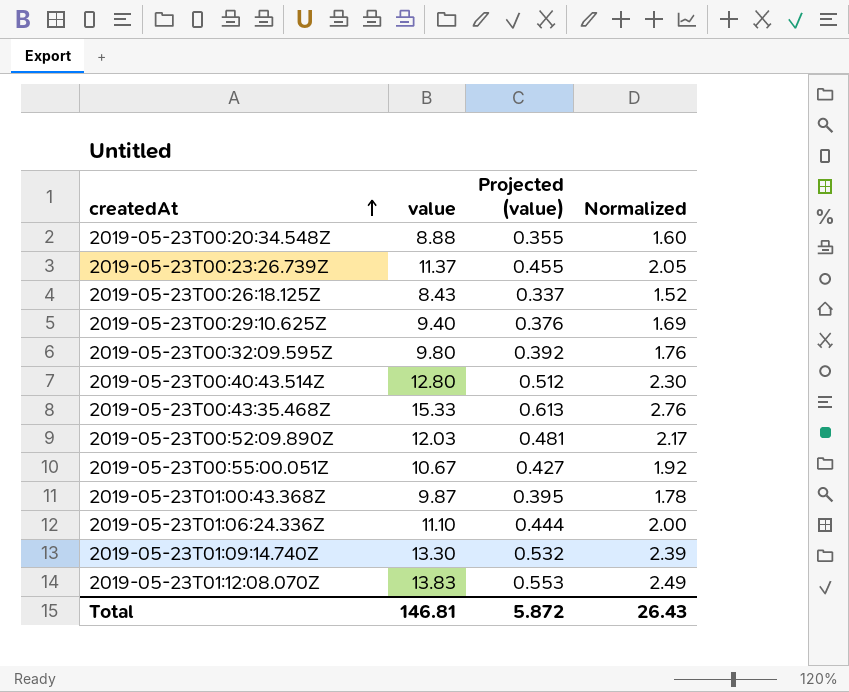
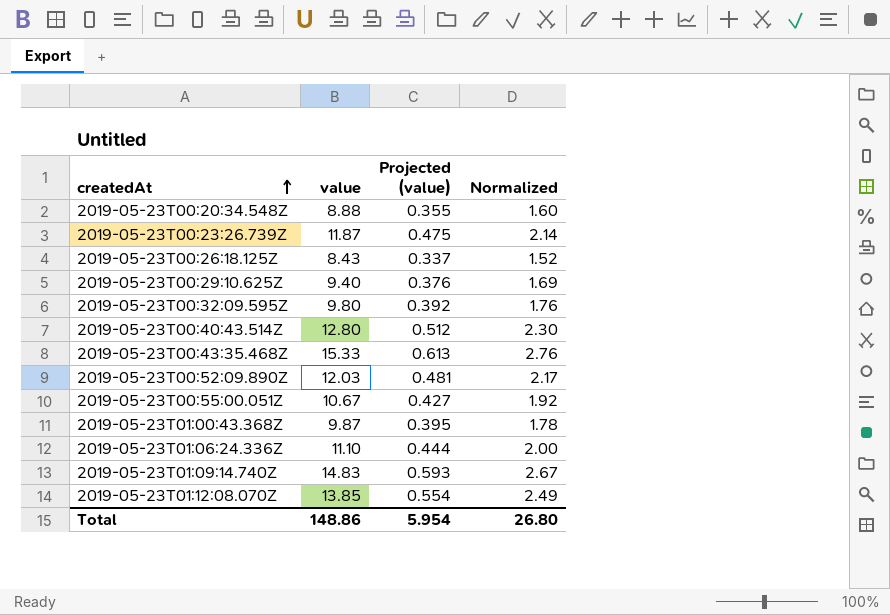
2019-05-23T00:23:26.739Z | value: 11.37 -> 11.87
2019-05-23T00:23:26.739Z | Projected (value): 0.455 -> 0.475
2019-05-23T00:23:26.739Z | Normalized: 2.05 -> 2.14
2019-05-23T01:09:14.740Z | value: 13.30 -> 14.83
2019-05-23T01:09:14.740Z | Projected (value): 0.532 -> 0.593
2019-05-23T01:09:14.740Z | Normalized: 2.39 -> 2.67
2019-05-23T01:12:08.070Z | value: 13.83 -> 13.85
2019-05-23T01:12:08.070Z | Projected (value): 0.553 -> 0.554
Total | value: 146.81 -> 148.86
Total | Projected (value): 5.872 -> 5.954
Total | Normalized: 26.43 -> 26.80

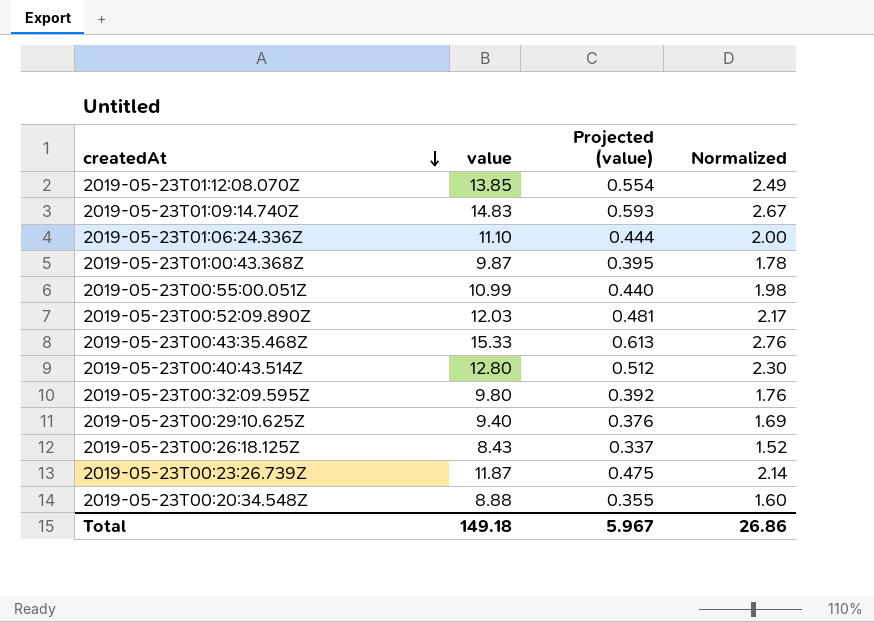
row order: createdAt ascending -> createdAt descending
2019-05-23T00:55:00.051Z | value: 10.67 -> 10.99
2019-05-23T00:55:00.051Z | Projected (value): 0.427 -> 0.440
2019-05-23T00:55:00.051Z | Normalized: 1.92 -> 1.98
Total | value: 148.86 -> 149.18
Total | Projected (value): 5.954 -> 5.967
Total | Normalized: 26.80 -> 26.86

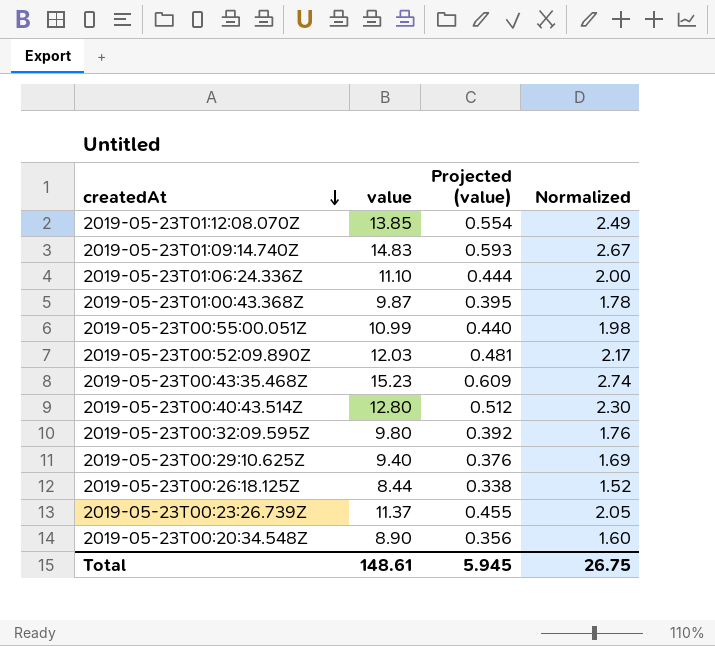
2019-05-23T00:43:35.468Z | value: 15.33 -> 15.23
2019-05-23T00:43:35.468Z | Projected (value): 0.613 -> 0.609
2019-05-23T00:43:35.468Z | Normalized: 2.76 -> 2.74
2019-05-23T00:26:18.125Z | value: 8.43 -> 8.44
2019-05-23T00:26:18.125Z | Projected (value): 0.337 -> 0.338
2019-05-23T00:23:26.739Z | value: 11.87 -> 11.37
2019-05-23T00:23:26.739Z | Projected (value): 0.475 -> 0.455
2019-05-23T00:23:26.739Z | Normalized: 2.14 -> 2.05
2019-05-23T00:20:34.548Z | value: 8.88 -> 8.90
2019-05-23T00:20:34.548Z | Projected (value): 0.355 -> 0.356
Total | value: 149.18 -> 148.61
Total | Projected (value): 5.967 -> 5.945
Total | Normalized: 26.86 -> 26.75

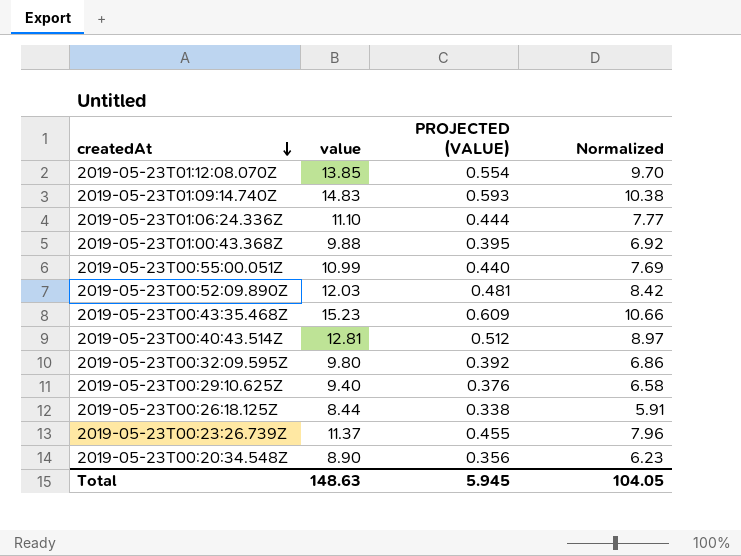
column name: Projected (value) -> PROJECTED (VALUE)
column Normalized | formula: [value] * 0.18 -> [value] * 0.7
2019-05-23T01:00:43.368Z | value: 9.87 -> 9.88
2019-05-23T00:40:43.514Z | value: 12.80 -> 12.81
Total | value: 148.61 -> 148.63
Total | Normalized: 26.75 -> 104.05

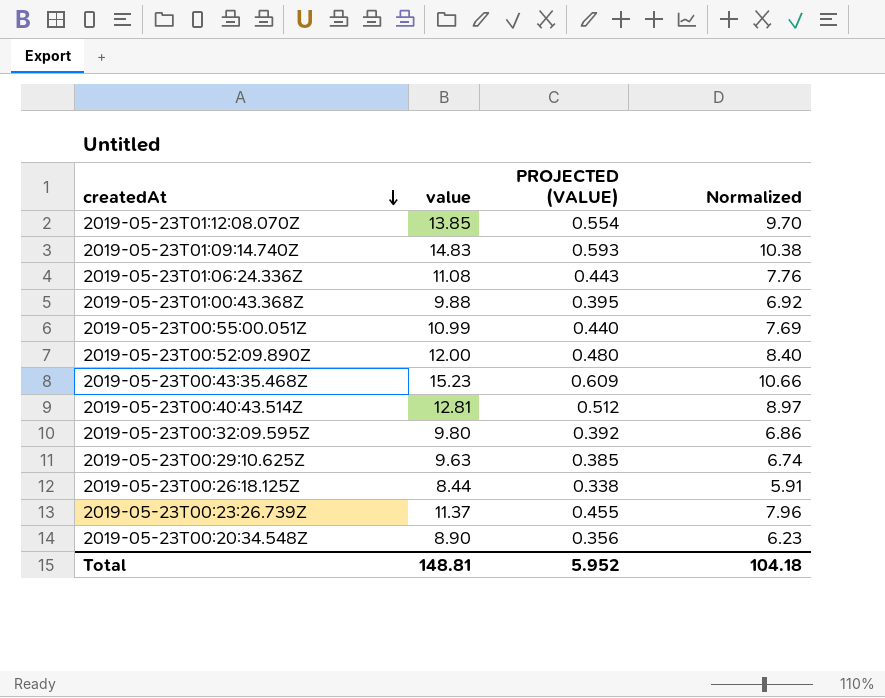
2019-05-23T01:06:24.336Z | value: 11.10 -> 11.08
2019-05-23T01:06:24.336Z | PROJECTED (VALUE): 0.444 -> 0.443
2019-05-23T01:06:24.336Z | Normalized: 7.77 -> 7.76
2019-05-23T00:52:09.890Z | value: 12.03 -> 12.00
2019-05-23T00:52:09.890Z | PROJECTED (VALUE): 0.481 -> 0.480
2019-05-23T00:52:09.890Z | Normalized: 8.42 -> 8.40
2019-05-23T00:29:10.625Z | value: 9.40 -> 9.63
2019-05-23T00:29:10.625Z | PROJECTED (VALUE): 0.376 -> 0.385
2019-05-23T00:29:10.625Z | Normalized: 6.58 -> 6.74
Total | value: 148.63 -> 148.81
Total | PROJECTED (VALUE): 5.945 -> 5.952
Total | Normalized: 104.05 -> 104.18

